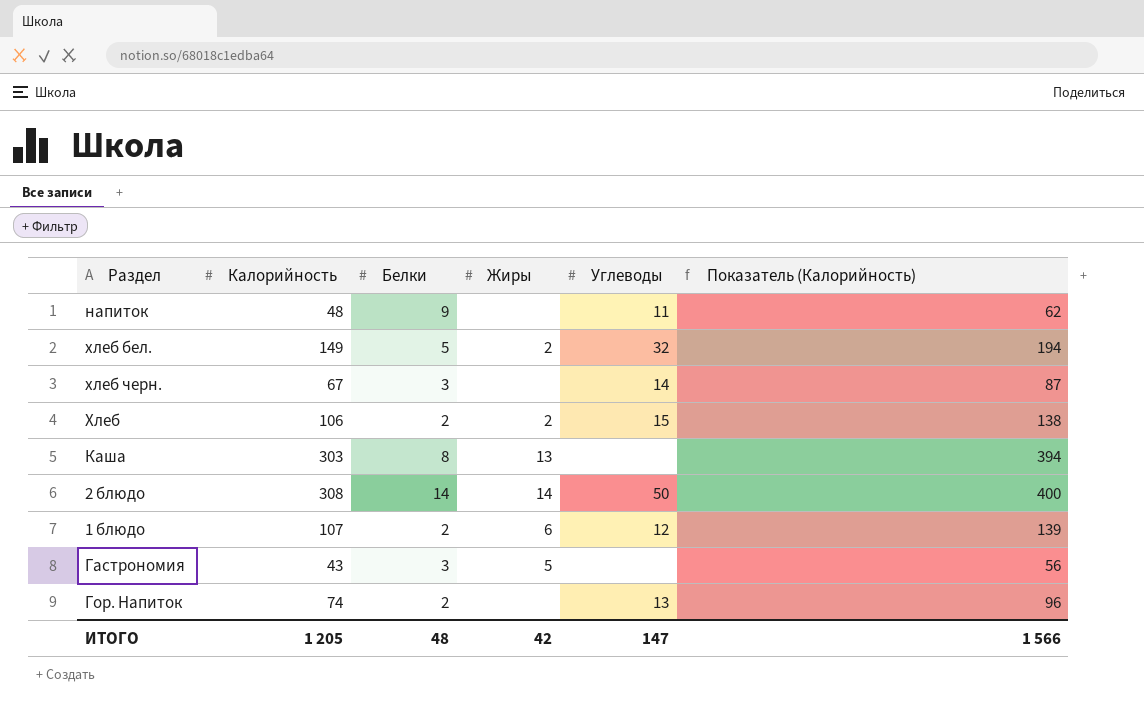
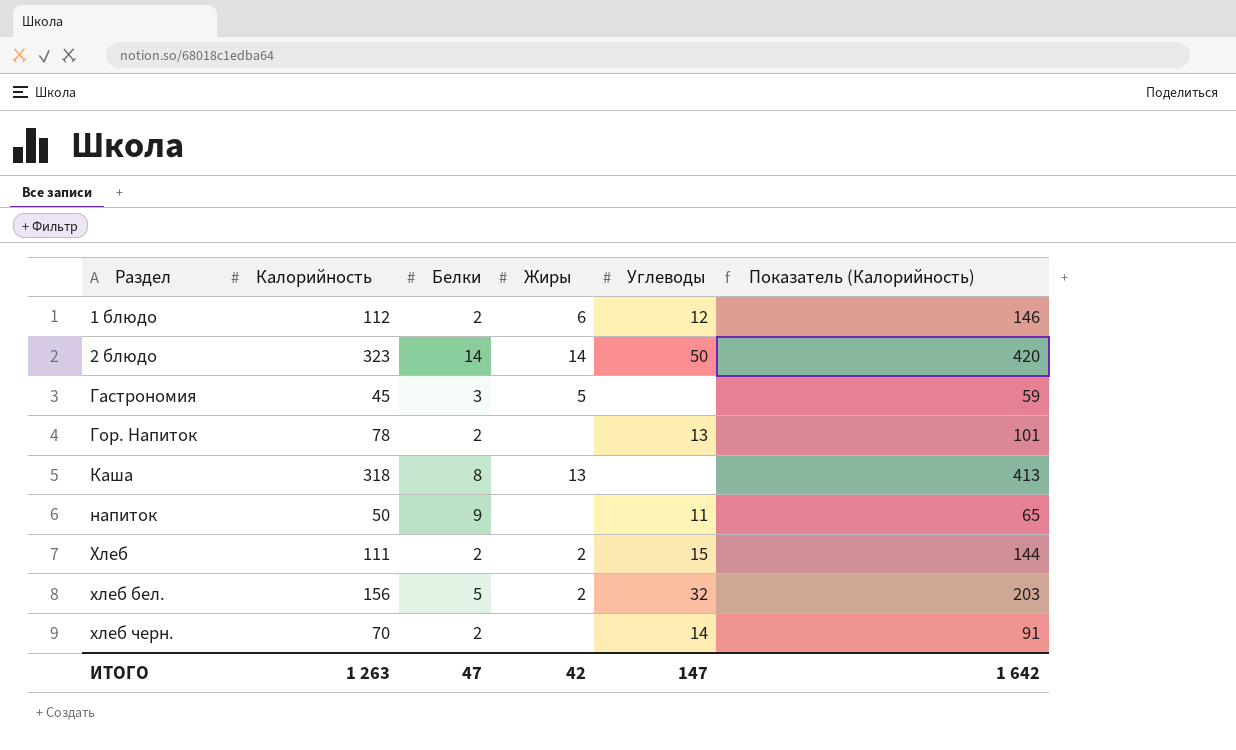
row order: none -> Раздел ascending
1 блюдо | Калорийность: 107 -> 112
1 блюдо | Показатель (Калорийность): 139 -> 146
2 блюдо | Калорийность: 308 -> 323
2 блюдо | Показатель (Калорийность): 400 -> 420
Гастрономия | Калорийность: 43 -> 45
Гастрономия | Показатель (Калорийность): 56 -> 59
Гор. Напиток | Калорийность: 74 -> 78
Гор. Напиток | Показатель (Калорийность): 96 -> 101
Каша | Калорийность: 303 -> 318
Каша | Показатель (Калорийность): 394 -> 413
напиток | Калорийность: 48 -> 50
напиток | Показатель (Калорийность): 62 -> 65
Хлеб | Калорийность: 106 -> 111
Хлеб | Показатель (Калорийность): 138 -> 144
хлеб бел. | Калорийность: 149 -> 156
хлеб бел. | Показатель (Калорийность): 194 -> 203
хлеб черн. | Калорийность: 67 -> 70
хлеб черн. | Белки: 3 -> 2
хлеб черн. | Показатель (Калорийность): 87 -> 91
ИТОГО | Калорийность: 1 205 -> 1 263
ИТОГО | Белки: 48 -> 47
ИТОГО | Показатель (Калорийность): 1 566 -> 1 642

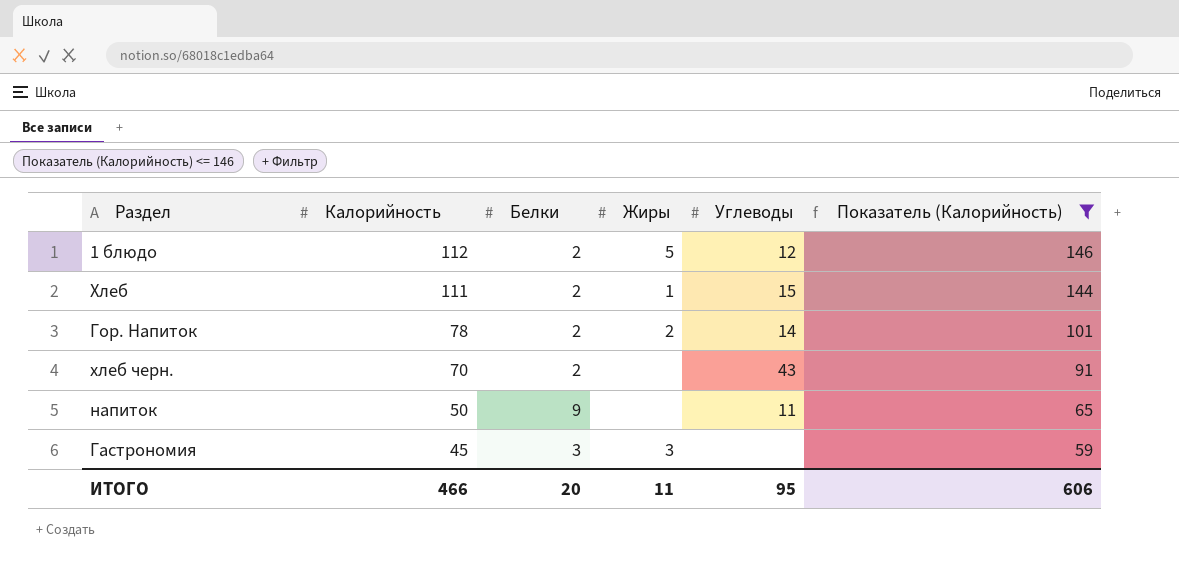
filter: none -> Показатель (Калорийность) <= 146
row order: Раздел ascending -> Калорийность descending
1 блюдо | Жиры: 6 -> 5
Хлеб | Жиры: 2 -> 1
Гор. Напиток | Жиры: none -> 2
Гор. Напиток | Углеводы: 13 -> 14
хлеб черн. | Углеводы: 14 -> 43
Гастрономия | Жиры: 5 -> 3
ИТОГО | Калорийность: 1 263 -> 466
ИТОГО | Белки: 47 -> 20
ИТОГО | Жиры: 42 -> 11
ИТОГО | Углеводы: 147 -> 95
ИТОГО | Показатель (Калорийность): 1 642 -> 606

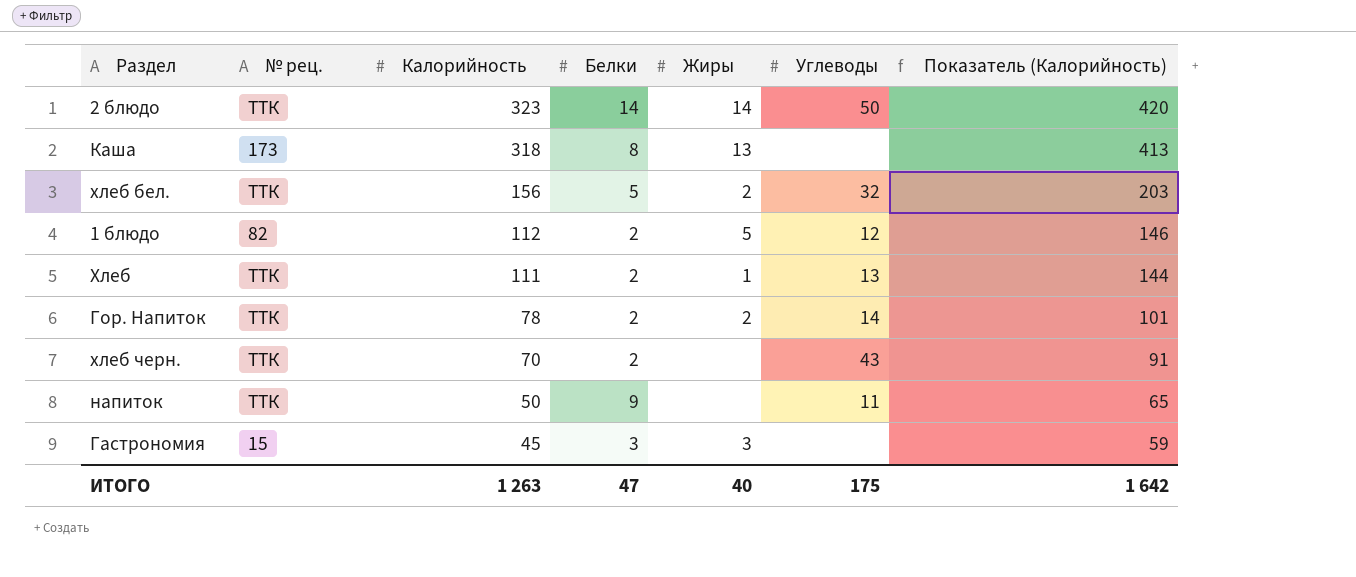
filter: Показатель (Калорийность) <= 146 -> none
column № рец. | position: none -> 2
Хлеб | Углеводы: 15 -> 13
ИТОГО | Калорийность: 466 -> 1 263
ИТОГО | Белки: 20 -> 47
ИТОГО | Жиры: 11 -> 40
ИТОГО | Углеводы: 95 -> 175
ИТОГО | Показатель (Калорийность): 606 -> 1 642

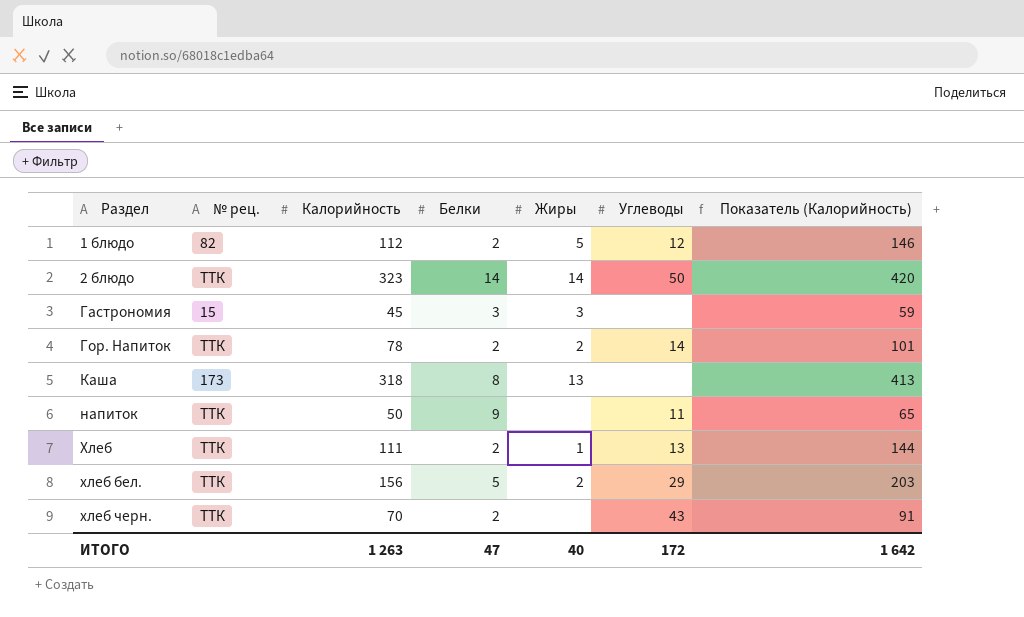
row order: Калорийность descending -> Раздел ascending
хлеб бел. | Углеводы: 32 -> 29
ИТОГО | Углеводы: 175 -> 172

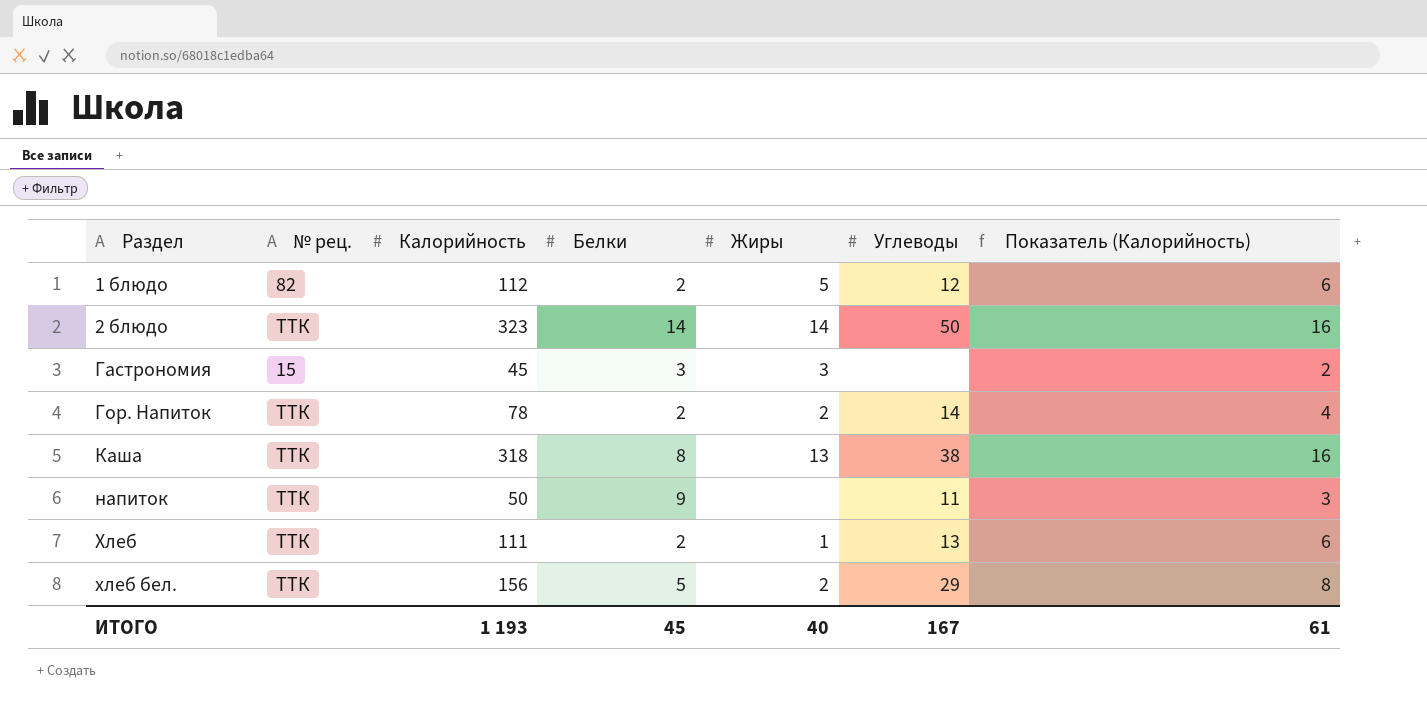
column Показатель (Калорийность) | formula: [Калорийность] * 1,3 -> [Калорийность] * 0,05
row хлеб черн.: ТТК | 70 | 2 | none | 43 | 91 -> none
Каша | № рец.: 173 -> ТТК
Каша | Углеводы: none -> 38
ИТОГО | Калорийность: 1 263 -> 1 193
ИТОГО | Белки: 47 -> 45
ИТОГО | Углеводы: 172 -> 167
ИТОГО | Показатель (Калорийность): 1 642 -> 61

